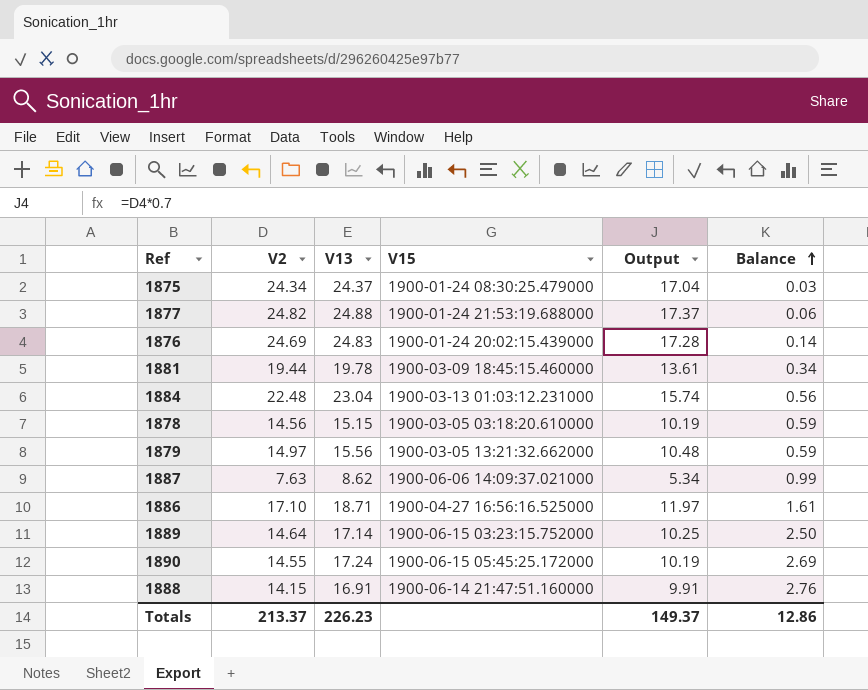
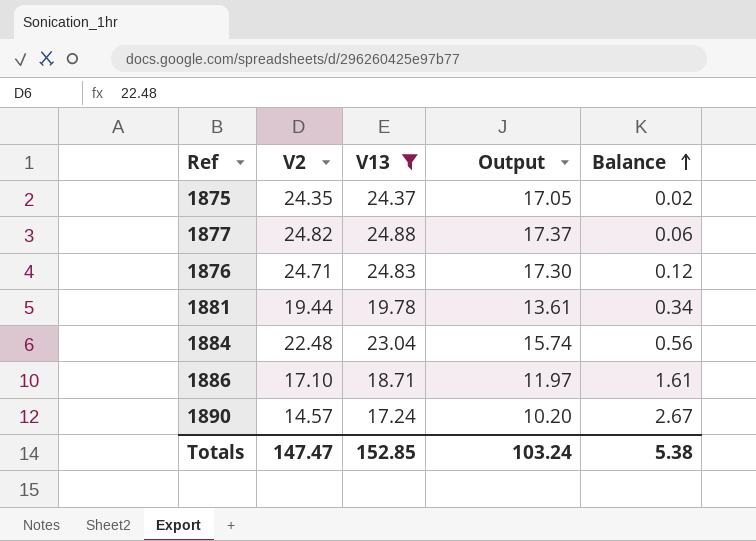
filter: none -> V13 >= 17.24
column V15 | position: 4 -> none
1875 | V2: 24.34 -> 24.35
1875 | Output: 17.04 -> 17.05
1875 | Balance: 0.03 -> 0.02
1876 | V2: 24.69 -> 24.71
1876 | Output: 17.28 -> 17.30
1876 | Balance: 0.14 -> 0.12
1890 | V2: 14.55 -> 14.57
1890 | Output: 10.19 -> 10.20
1890 | Balance: 2.69 -> 2.67
Totals | V2: 213.37 -> 147.47
Totals | V13: 226.23 -> 152.85
Totals | Output: 149.37 -> 103.24
Totals | Balance: 12.86 -> 5.38

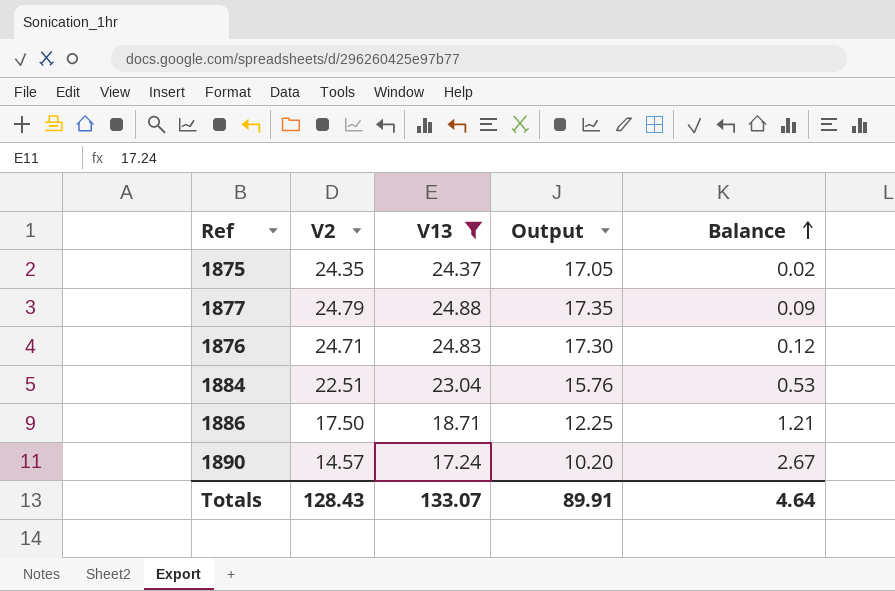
row 1881: 19.44 | 19.78 | 13.61 | 0.34 -> none
1877 | V2: 24.82 -> 24.79
1877 | Output: 17.37 -> 17.35
1877 | Balance: 0.06 -> 0.09
1884 | V2: 22.48 -> 22.51
1884 | Output: 15.74 -> 15.76
1884 | Balance: 0.56 -> 0.53
1886 | V2: 17.10 -> 17.50
1886 | Output: 11.97 -> 12.25
1886 | Balance: 1.61 -> 1.21
Totals | V2: 147.47 -> 128.43
Totals | V13: 152.85 -> 133.07
Totals | Output: 103.24 -> 89.91
Totals | Balance: 5.38 -> 4.64

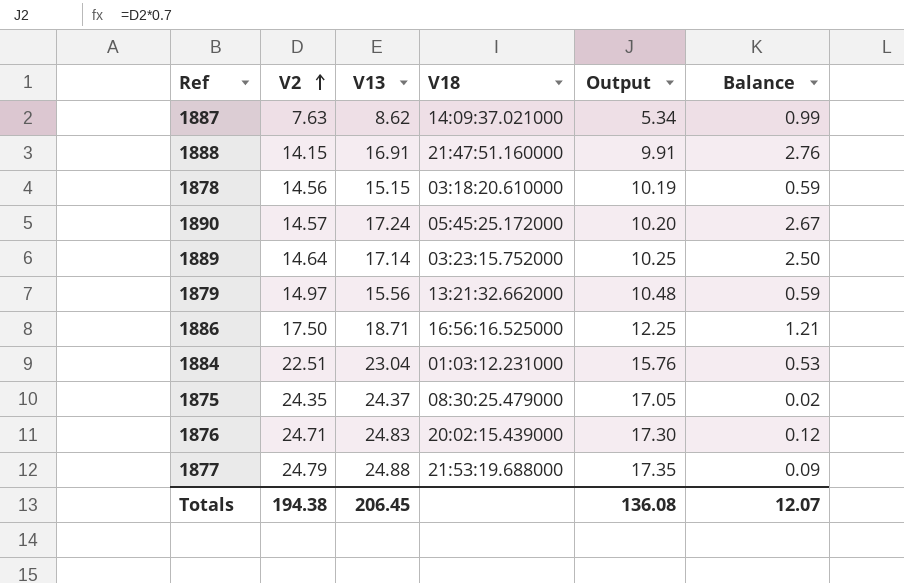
filter: V13 >= 17.24 -> none
row order: Balance ascending -> V2 ascending
column V18 | position: none -> 4
Totals | V2: 128.43 -> 194.38
Totals | V13: 133.07 -> 206.45
Totals | Output: 89.91 -> 136.08
Totals | Balance: 4.64 -> 12.07

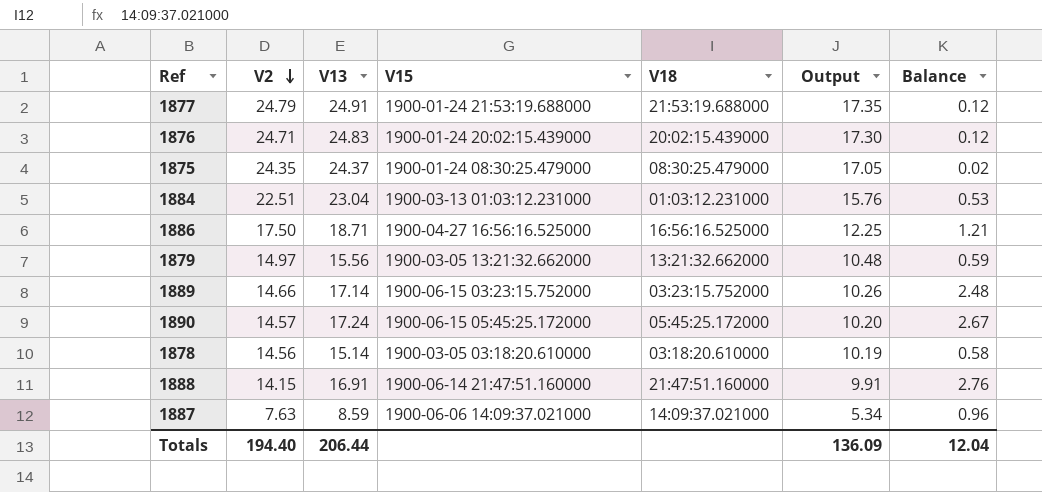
row order: V2 ascending -> V2 descending
column V15 | position: none -> 4
1877 | V13: 24.88 -> 24.91
1877 | Balance: 0.09 -> 0.12
1889 | V2: 14.64 -> 14.66
1889 | Output: 10.25 -> 10.26
1889 | Balance: 2.50 -> 2.48
1878 | V13: 15.15 -> 15.14
1878 | Balance: 0.59 -> 0.58
1887 | V13: 8.62 -> 8.59
1887 | Balance: 0.99 -> 0.96
Totals | V2: 194.38 -> 194.40
Totals | V13: 206.45 -> 206.44
Totals | Output: 136.08 -> 136.09
Totals | Balance: 12.07 -> 12.04

